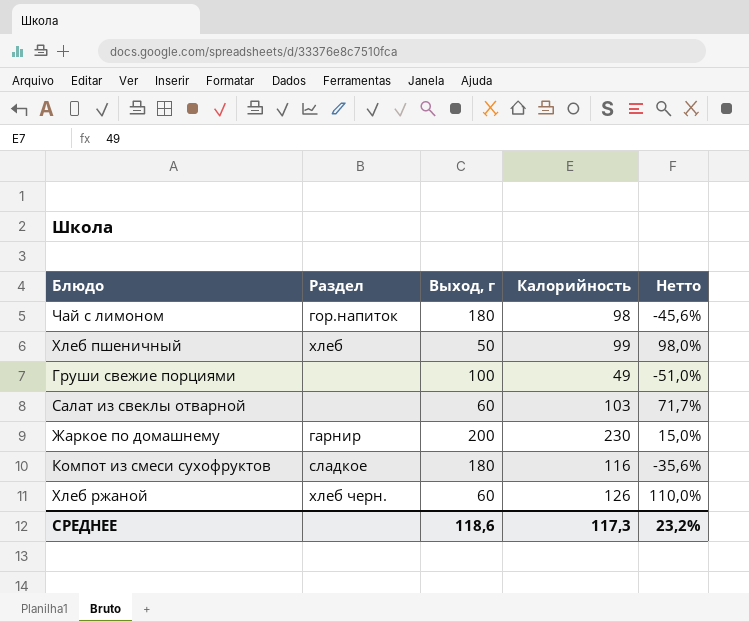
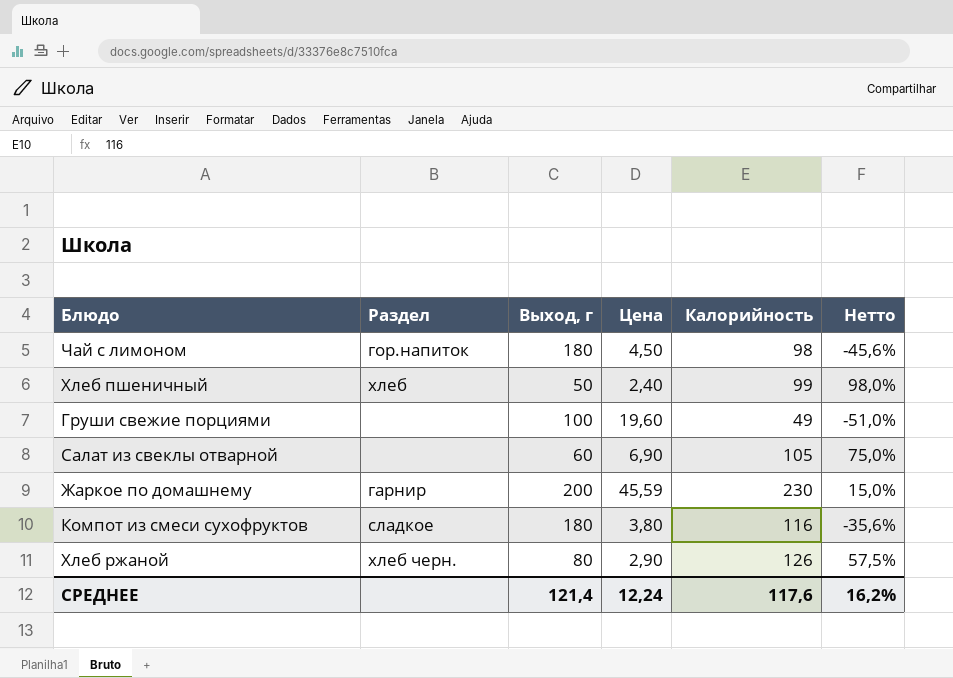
column Цена | position: none -> 4
Салат из свеклы отварной | Калорийность: 103 -> 105
Салат из свеклы отварной | Нетто: 71,7% -> 75,0%
Хлеб ржаной | Выход, г: 60 -> 80
Хлеб ржаной | Нетто: 110,0% -> 57,5%
СРЕДНЕЕ | Выход, г: 118,6 -> 121,4
СРЕДНЕЕ | Калорийность: 117,3 -> 117,6
СРЕДНЕЕ | Нетто: 23,2% -> 16,2%

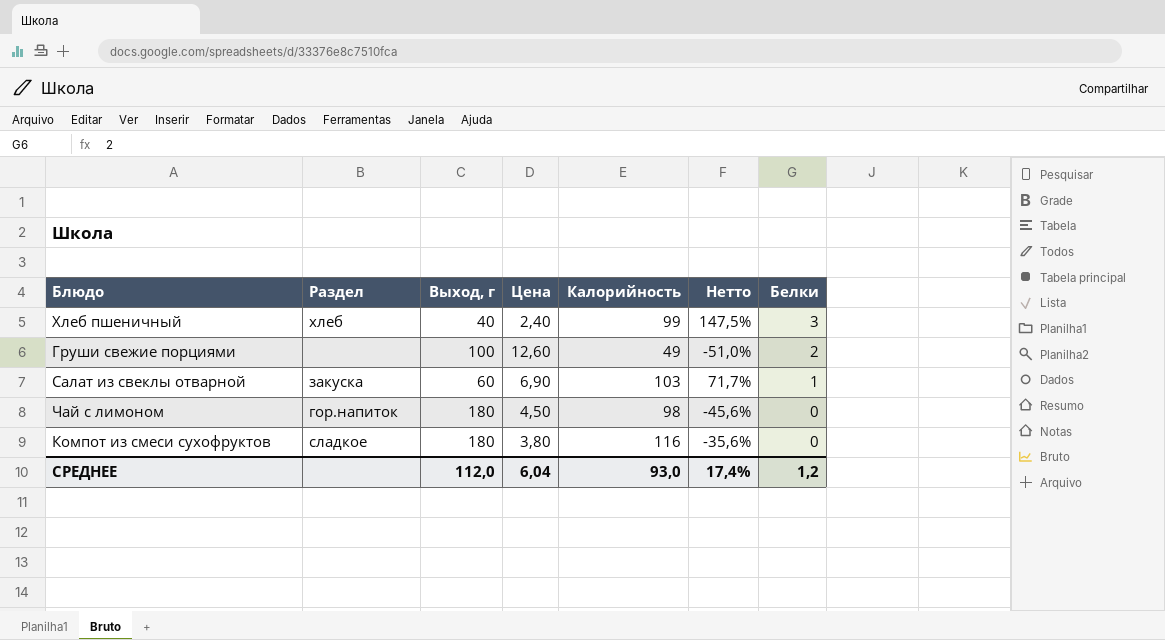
row order: none -> Белки descending
column Белки | position: none -> 7
row Жаркое по домашнему: гарнир | 200 | 45,59 | 230 | 15,0% -> none
row Хлеб ржаной: хлеб черн. | 80 | 2,90 | 126 | 57,5% -> none
Хлеб пшеничный | Выход, г: 50 -> 40
Хлеб пшеничный | Нетто: 98,0% -> 147,5%
Груши свежие порциями | Цена: 19,60 -> 12,60
Салат из свеклы отварной | Раздел: none -> закуска
Салат из свеклы отварной | Калорийность: 105 -> 103
Салат из свеклы отварной | Нетто: 75,0% -> 71,7%
СРЕДНЕЕ | Выход, г: 121,4 -> 112,0
СРЕДНЕЕ | Цена: 12,24 -> 6,04
СРЕДНЕЕ | Калорийность: 117,6 -> 93,0
СРЕДНЕЕ | Нетто: 16,2% -> 17,4%

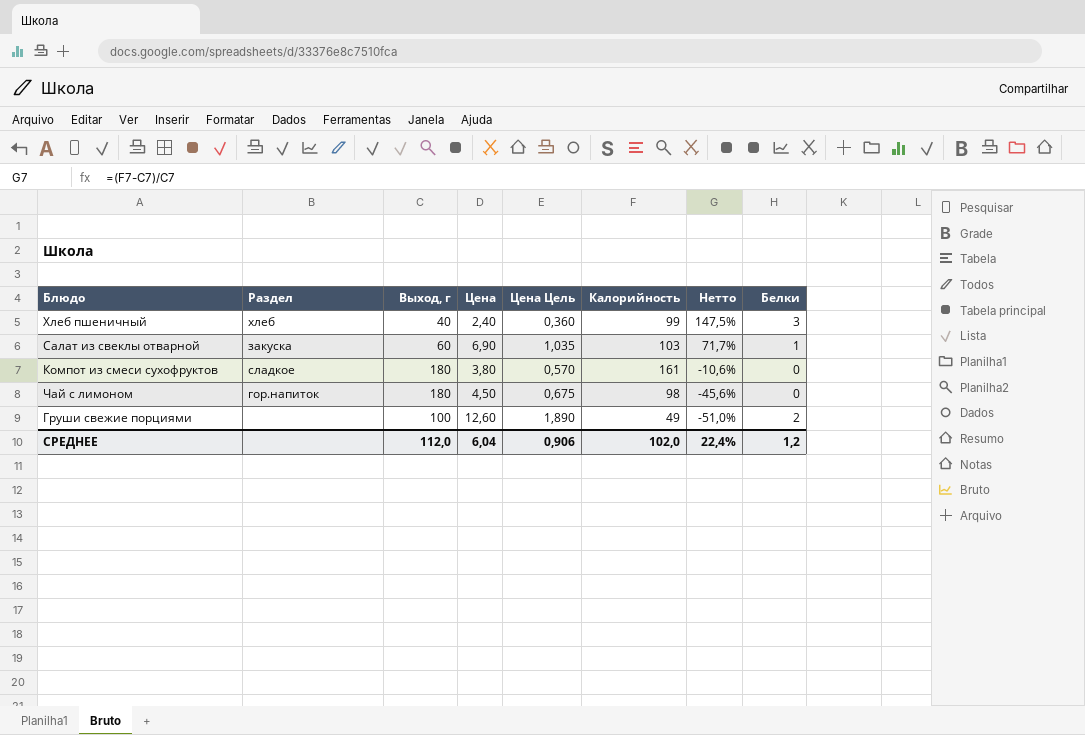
row order: Белки descending -> Нетто descending
column Цена Цель | formula: none -> [Цена] * 0,15
Компот из смеси сухофруктов | Калорийность: 116 -> 161
Компот из смеси сухофруктов | Нетто: -35,6% -> -10,6%
СРЕДНЕЕ | Калорийность: 93,0 -> 102,0
СРЕДНЕЕ | Нетто: 17,4% -> 22,4%

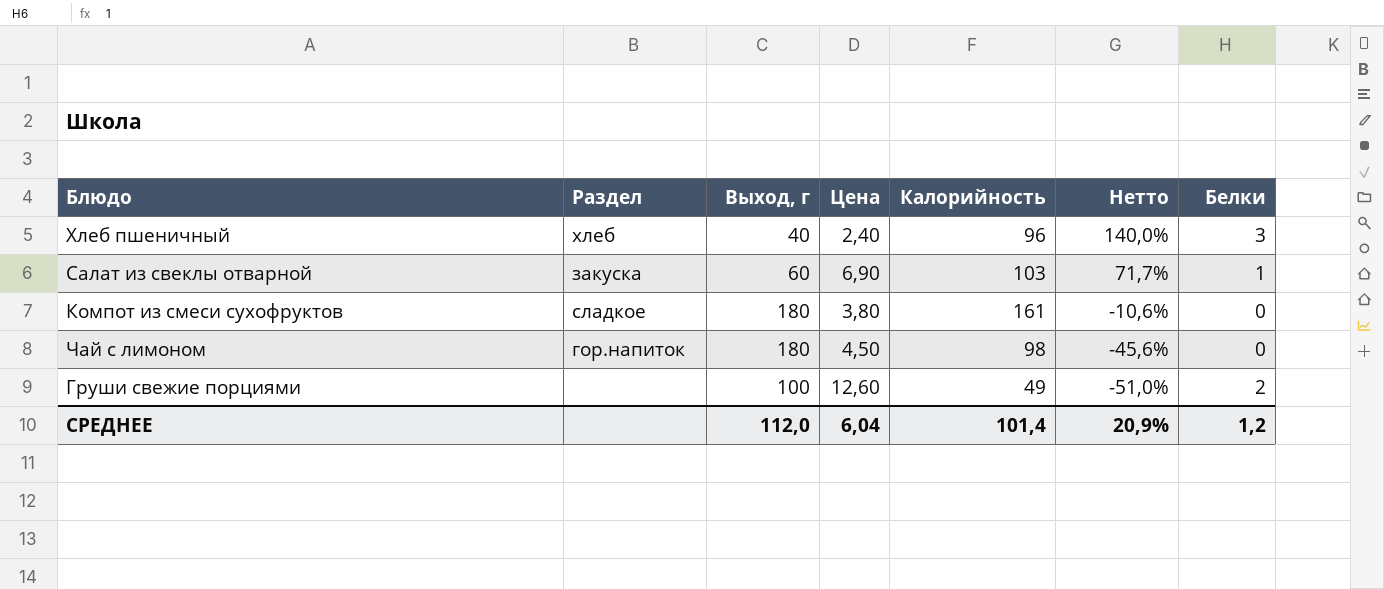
column Цена Цель | formula: [Цена] * 0,15 -> none
Хлеб пшеничный | Калорийность: 99 -> 96
Хлеб пшеничный | Нетто: 147,5% -> 140,0%
СРЕДНЕЕ | Калорийность: 102,0 -> 101,4
СРЕДНЕЕ | Нетто: 22,4% -> 20,9%

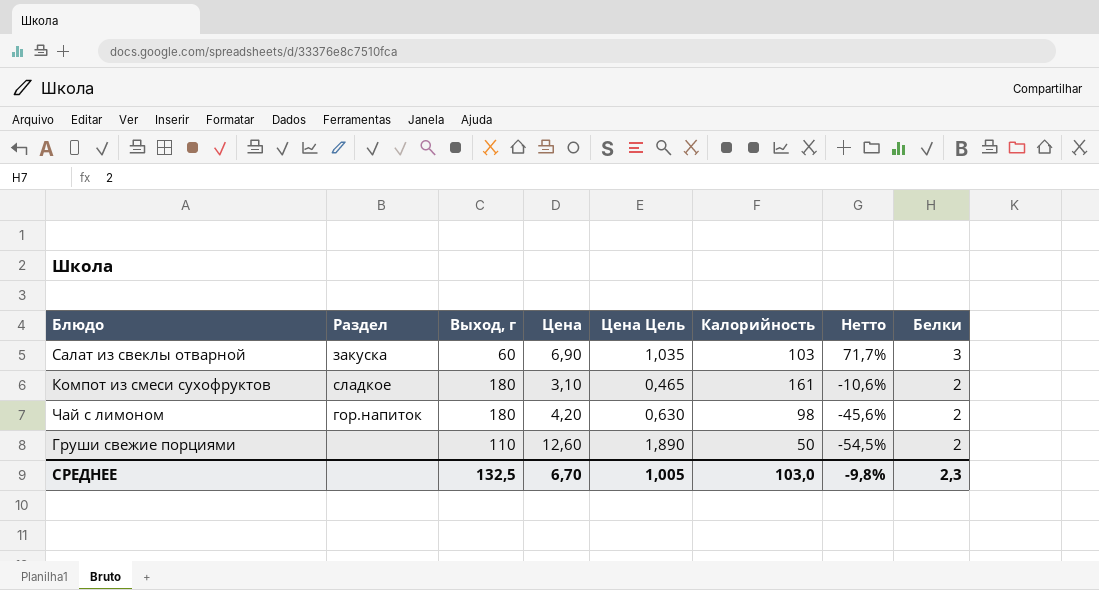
column Цена Цель | formula: none -> [Цена] * 0,15
row Хлеб пшеничный: хлеб | 40 | 2,40 | 96 | 140,0% | 3 -> none
Салат из свеклы отварной | Белки: 1 -> 3
Компот из смеси сухофруктов | Цена: 3,80 -> 3,10
Компот из смеси сухофруктов | Белки: 0 -> 2
Чай с лимоном | Цена: 4,50 -> 4,20
Чай с лимоном | Белки: 0 -> 2
Груши свежие порциями | Выход, г: 100 -> 110
Груши свежие порциями | Калорийность: 49 -> 50
Груши свежие порциями | Нетто: -51,0% -> -54,5%
СРЕДНЕЕ | Выход, г: 112,0 -> 132,5
СРЕДНЕЕ | Цена: 6,04 -> 6,70
СРЕДНЕЕ | Калорийность: 101,4 -> 103,0
СРЕДНЕЕ | Нетто: 20,9% -> -9,8%
СРЕДНЕЕ | Белки: 1,2 -> 2,3

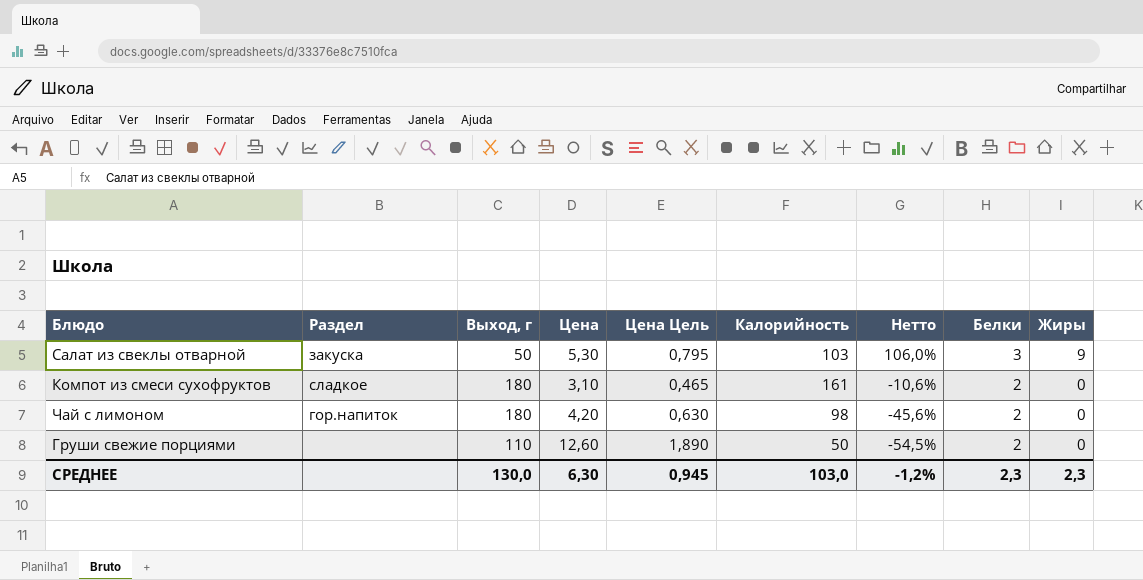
column Жиры | position: none -> 9
Салат из свеклы отварной | Выход, г: 60 -> 50
Салат из свеклы отварной | Цена: 6,90 -> 5,30
Салат из свеклы отварной | Цена Цель: 1,035 -> 0,795
Салат из свеклы отварной | Нетто: 71,7% -> 106,0%
СРЕДНЕЕ | Выход, г: 132,5 -> 130,0
СРЕДНЕЕ | Цена: 6,70 -> 6,30
СРЕДНЕЕ | Цена Цель: 1,005 -> 0,945
СРЕДНЕЕ | Нетто: -9,8% -> -1,2%

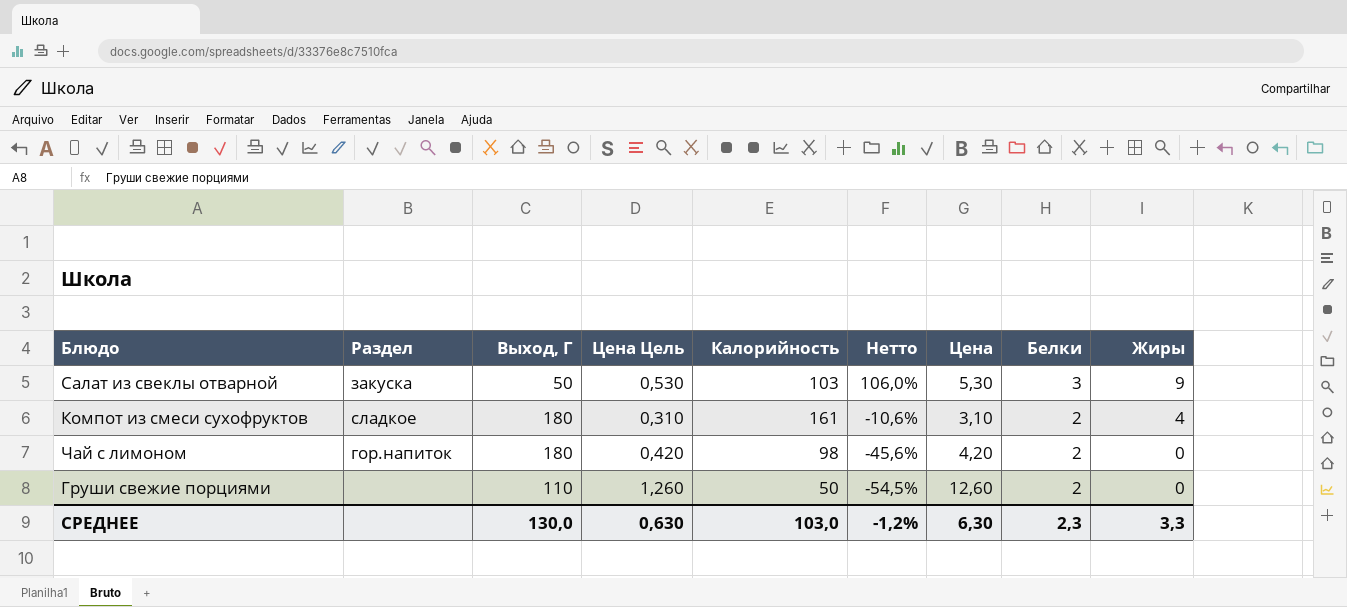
column name: Выход, г -> Выход, Г
column Цена Цель | formula: [Цена] * 0,15 -> [Цена] * 0,1
column Цена | position: 4 -> 7
Компот из смеси сухофруктов | Жиры: 0 -> 4
СРЕДНЕЕ | Цена Цель: 0,945 -> 0,630
СРЕДНЕЕ | Жиры: 2,3 -> 3,3

